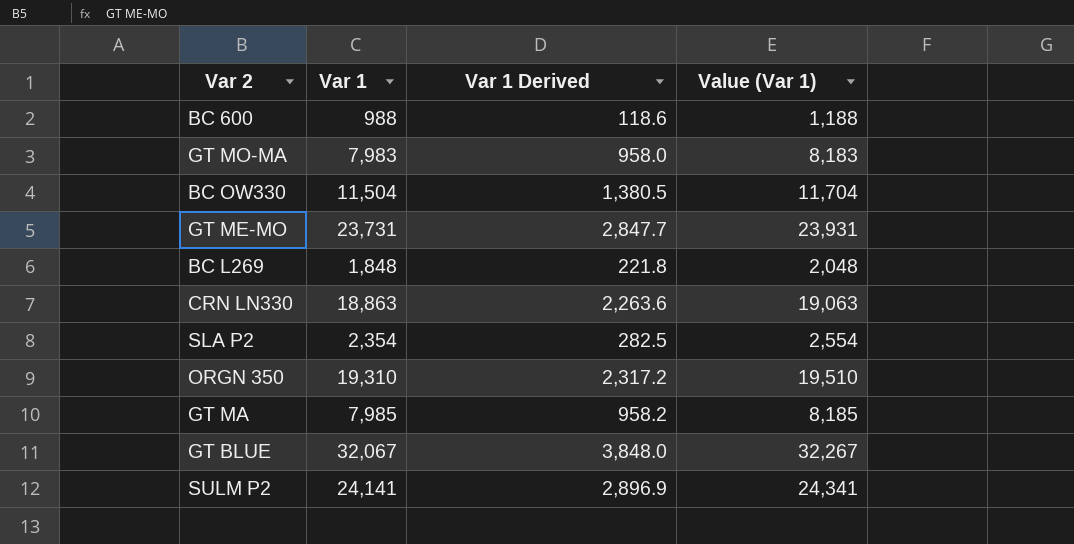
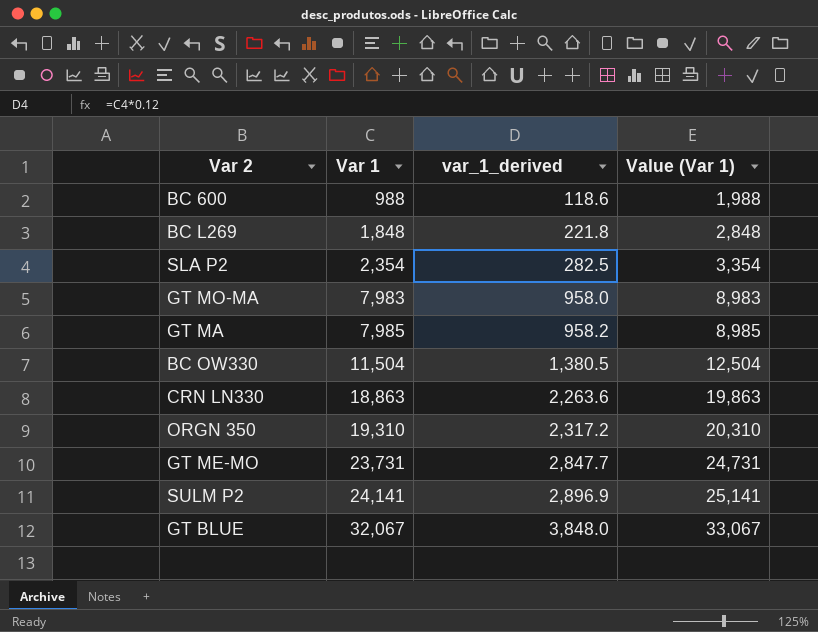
row order: none -> Var 1 ascending
column name: Var 1 Derived -> var_1_derived
column Value (Var 1) | formula: [Var 1] + 200 -> [Var 1] + 1000

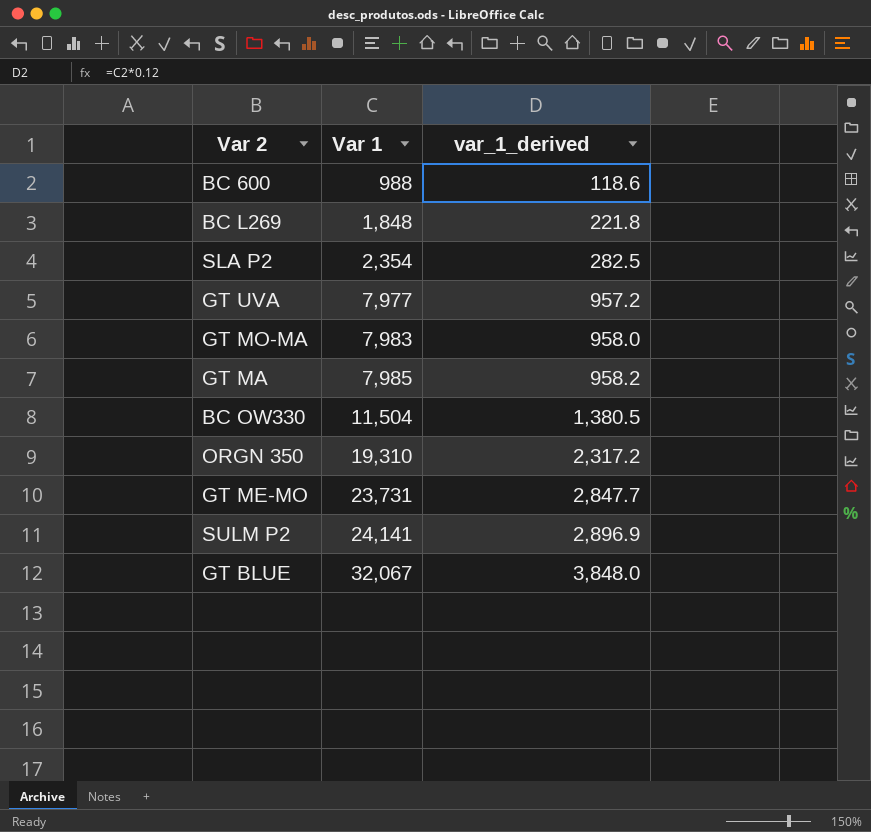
column Value (Var 1) | formula: [Var 1] + 1000 -> none
row CRN LN330: 18,863 | 2,263.6 | 19,863 -> none
row GT UVA: none -> 7,977 | 957.2

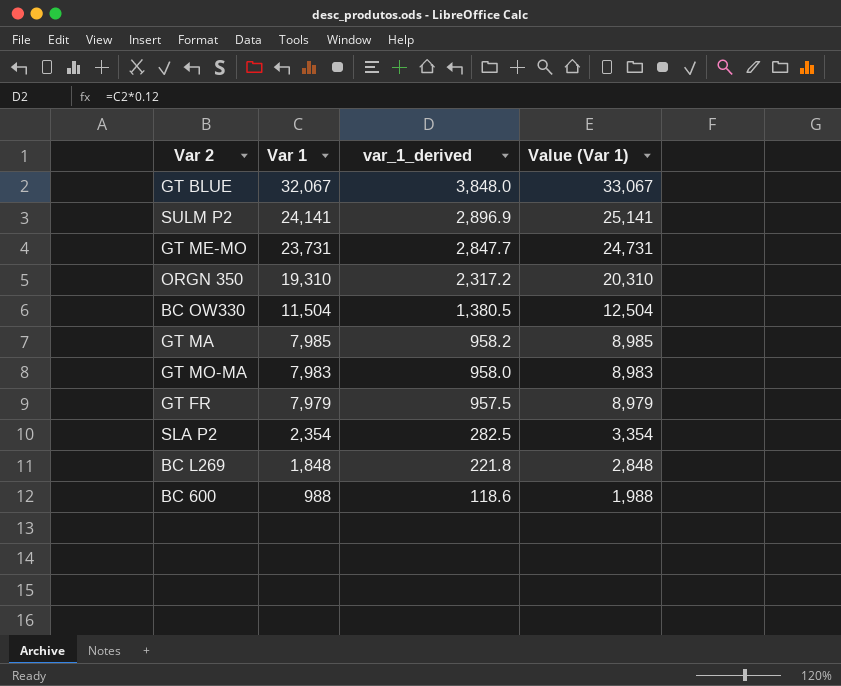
row order: Var 1 ascending -> Var 1 descending
column Value (Var 1) | formula: none -> [Var 1] + 1000
row GT UVA: 7,977 | 957.2 -> none
row GT FR: none -> 7,979 | 957.5 | 8,979

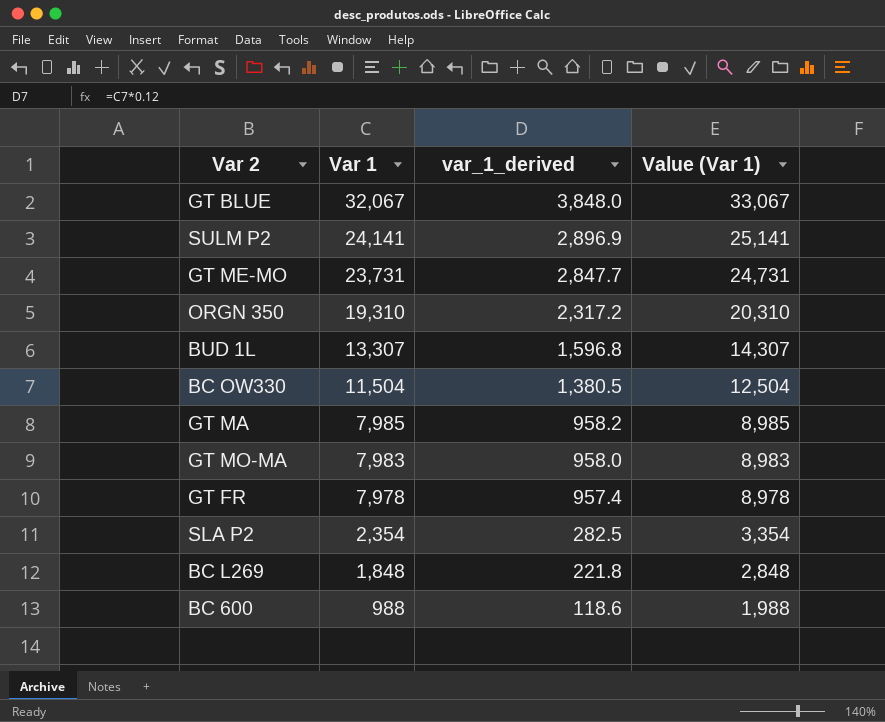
row BUD 1L: none -> 13,307 | 1,596.8 | 14,307
GT FR | Var 1: 7,979 -> 7,978
GT FR | var_1_derived: 957.5 -> 957.4
GT FR | Value (Var 1): 8,979 -> 8,978

